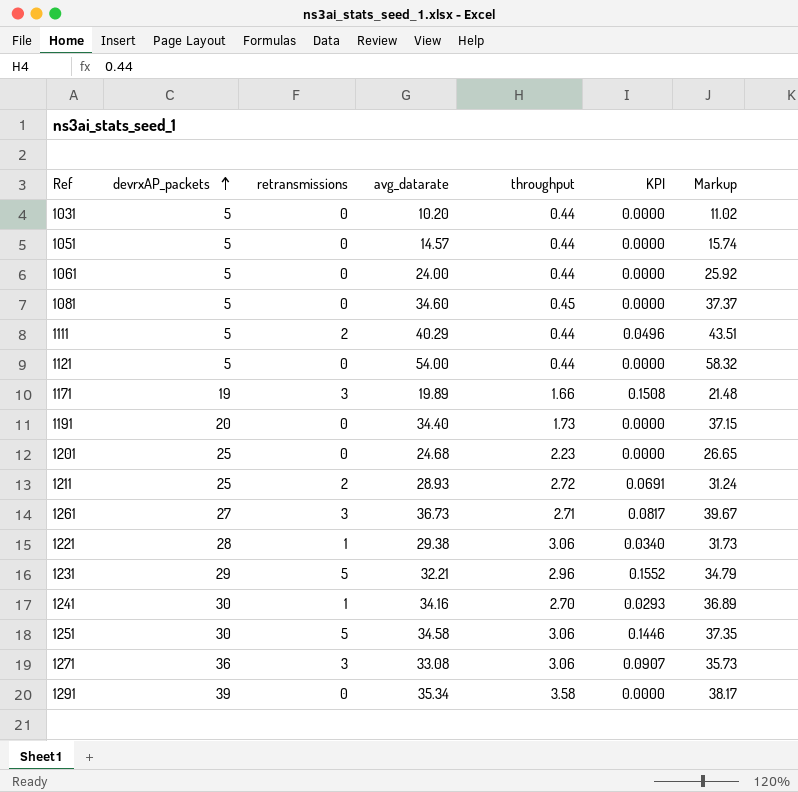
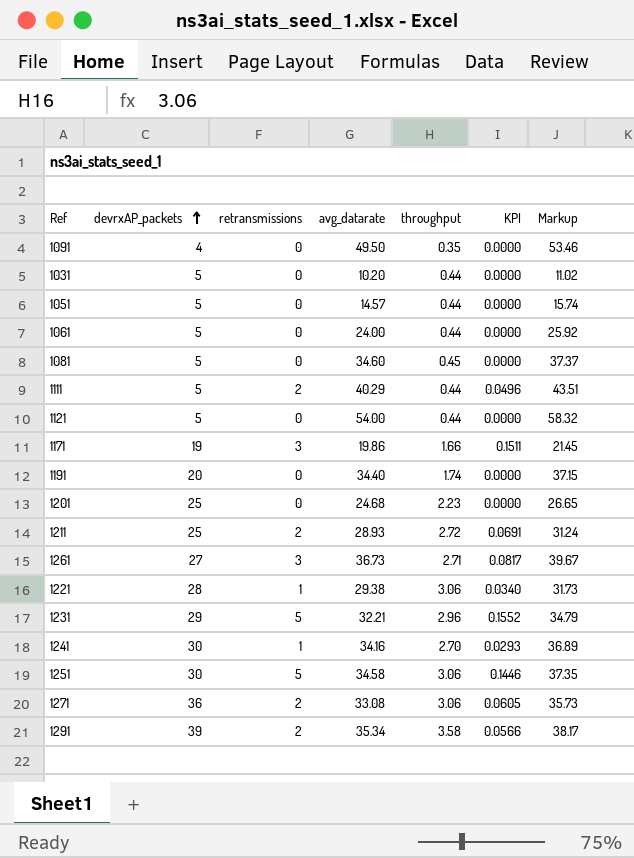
row 1091: none -> 4 | 0 | 49.50 | 0.35 | 0.0000 | 53.46
1171 | avg_datarate: 19.89 -> 19.86
1171 | KPI: 0.1508 -> 0.1511
1171 | Markup: 21.48 -> 21.45
1191 | throughput: 1.73 -> 1.74
1271 | retransmissions: 3 -> 2
1271 | KPI: 0.0907 -> 0.0605
1291 | retransmissions: 0 -> 2
1291 | KPI: 0.0000 -> 0.0566

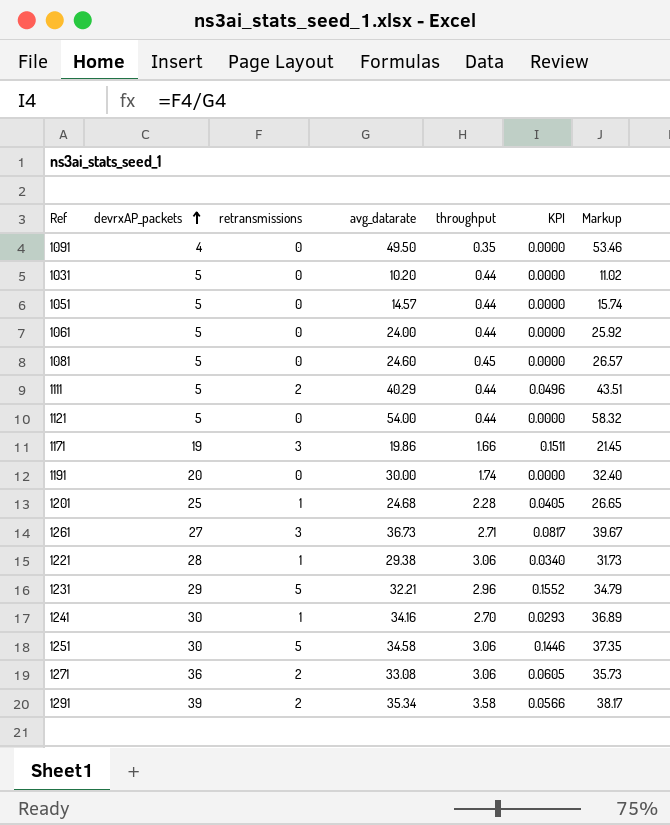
row 1211: 25 | 2 | 28.93 | 2.72 | 0.0691 | 31.24 -> none
1081 | avg_datarate: 34.60 -> 24.60
1081 | Markup: 37.37 -> 26.57
1191 | avg_datarate: 34.40 -> 30.00
1191 | Markup: 37.15 -> 32.40
1201 | retransmissions: 0 -> 1
1201 | throughput: 2.23 -> 2.28
1201 | KPI: 0.0000 -> 0.0405

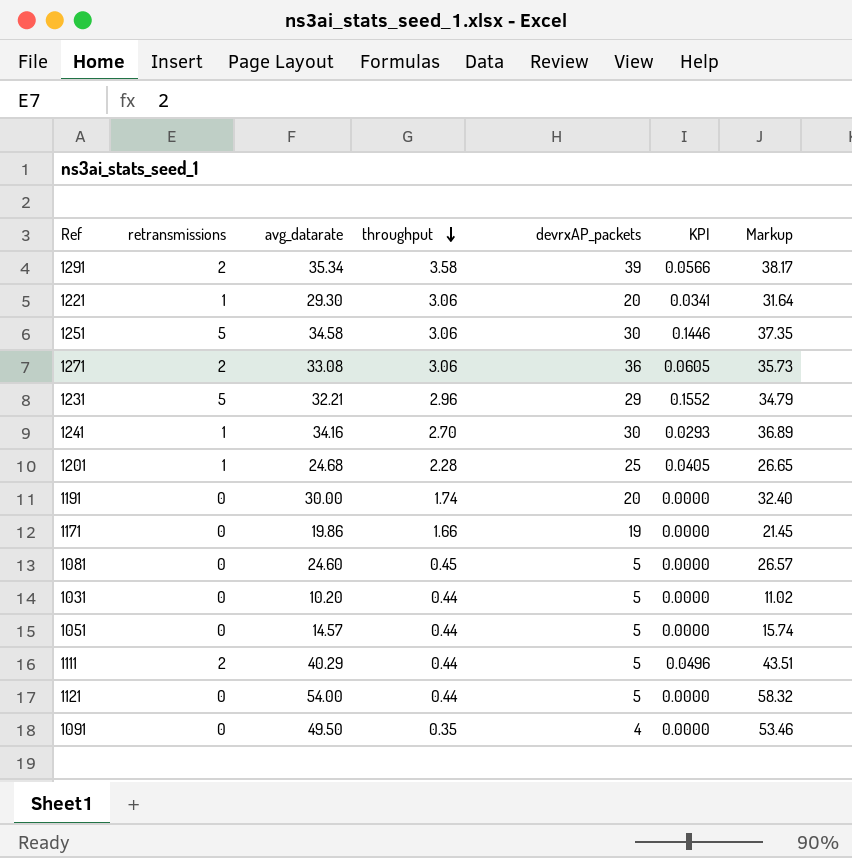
row order: devrxAP_packets ascending -> throughput descending
column devrxAP_packets | position: 2 -> 5
row 1061: 5 | 0 | 24.00 | 0.44 | 0.0000 | 25.92 -> none
row 1261: 27 | 3 | 36.73 | 2.71 | 0.0817 | 39.67 -> none
1221 | avg_datarate: 29.38 -> 29.30
1221 | devrxAP_packets: 28 -> 20
1221 | KPI: 0.0340 -> 0.0341
1221 | Markup: 31.73 -> 31.64
1171 | retransmissions: 3 -> 0
1171 | KPI: 0.1511 -> 0.0000

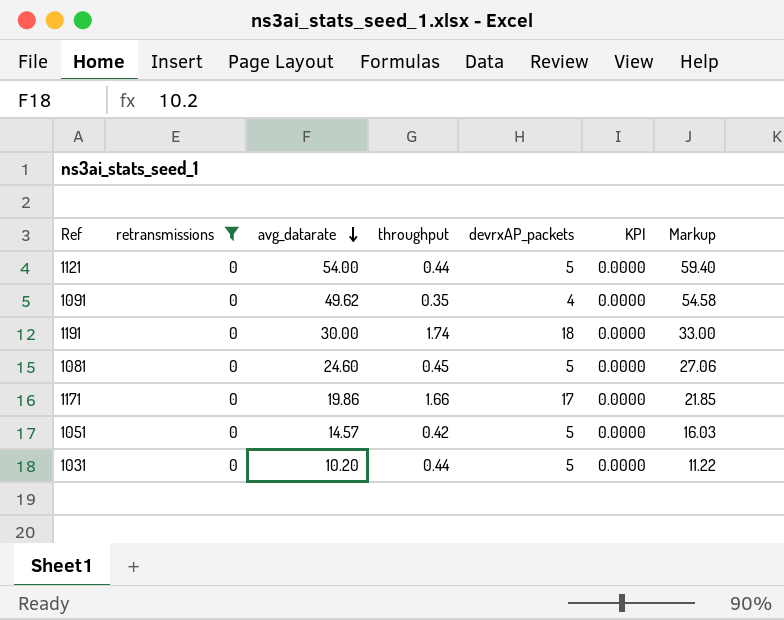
filter: none -> retransmissions = 0
row order: throughput descending -> avg_datarate descending
column Markup | formula: [avg_datarate] * 1.08 -> [avg_datarate] * 1.1
1091 | avg_datarate: 49.50 -> 49.62
1191 | devrxAP_packets: 20 -> 18
1171 | devrxAP_packets: 19 -> 17
1051 | throughput: 0.44 -> 0.42

